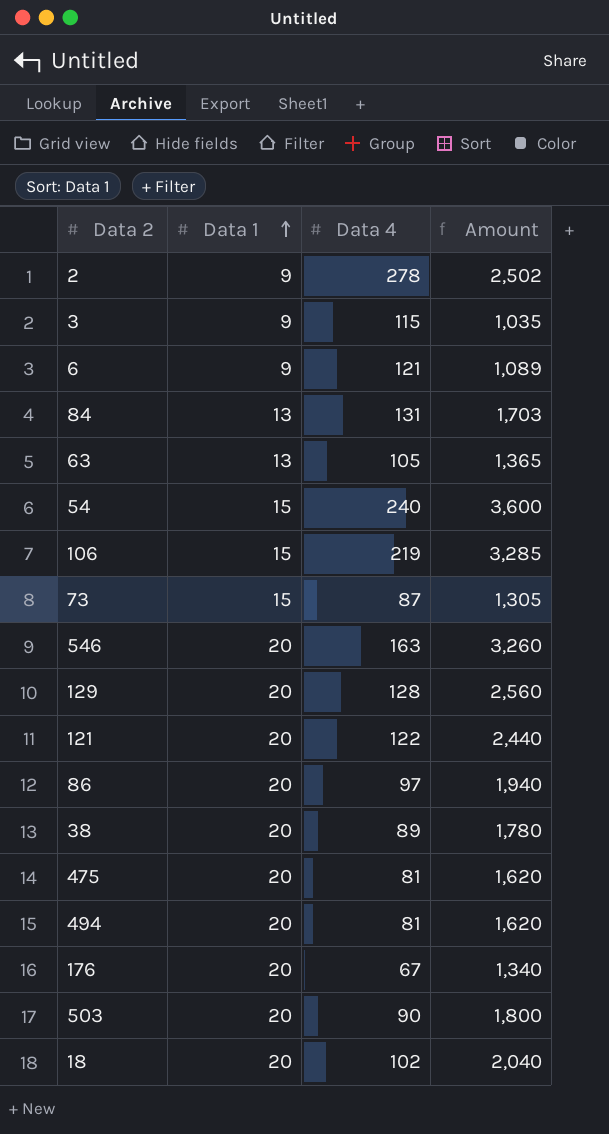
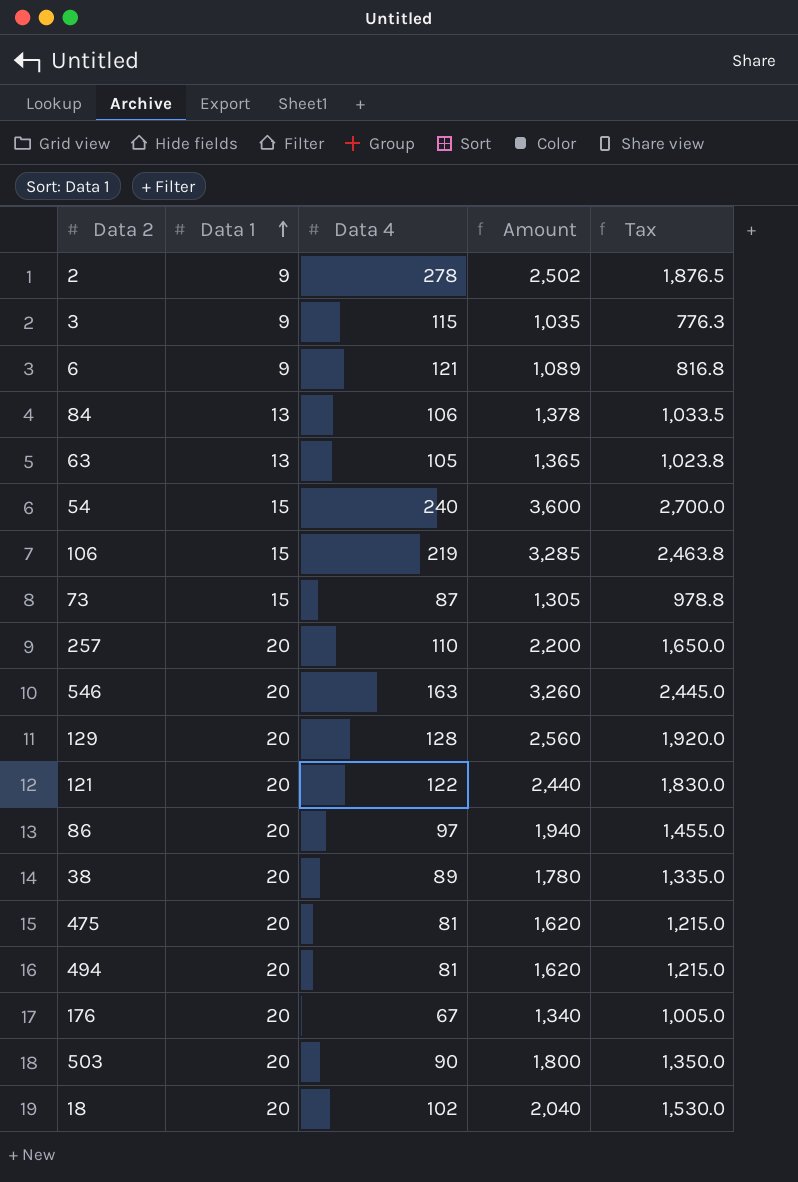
column Tax | formula: none -> [Amount] * 0.75
84 | Data 4: 131 -> 106
84 | Amount: 1,703 -> 1,378
row 257: none -> 20 | 110 | 2,200 | 1,650.0

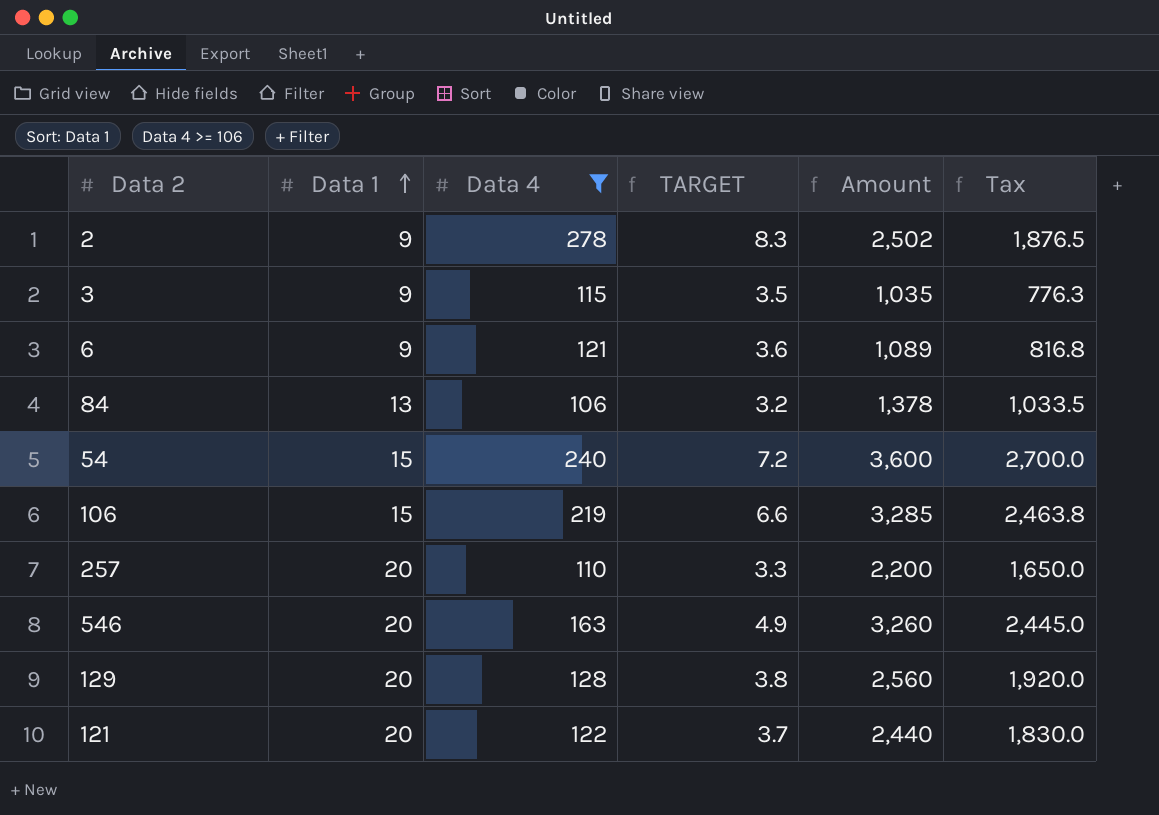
filter: none -> Data 4 >= 106
column TARGET | formula: none -> [Data 4] * 0.03

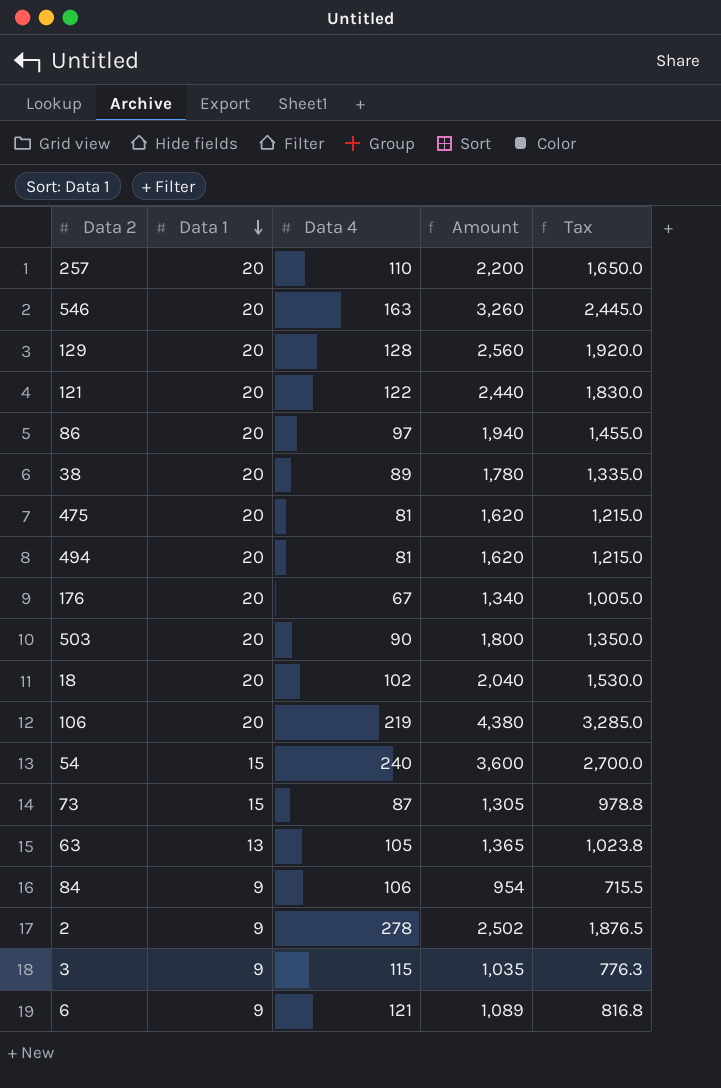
filter: Data 4 >= 106 -> none
row order: Data 1 ascending -> Data 1 descending
column TARGET | formula: [Data 4] * 0.03 -> none
106 | Data 1: 15 -> 20
106 | Amount: 3,285 -> 4,380
106 | Tax: 2,463.8 -> 3,285.0
84 | Data 1: 13 -> 9
84 | Amount: 1,378 -> 954
84 | Tax: 1,033.5 -> 715.5

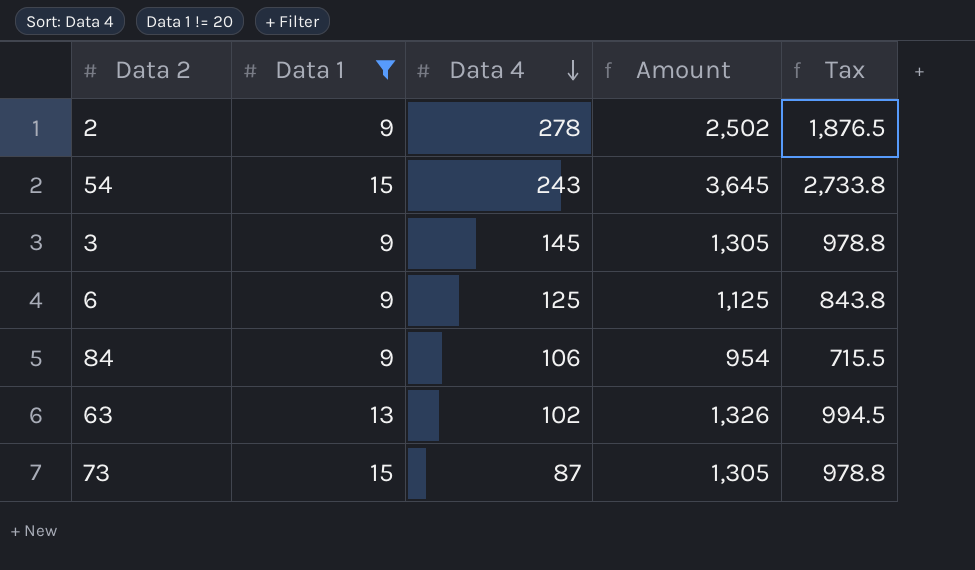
filter: none -> Data 1 != 20
row order: Data 1 descending -> Data 4 descending
54 | Data 4: 240 -> 243
54 | Amount: 3,600 -> 3,645
54 | Tax: 2,700.0 -> 2,733.8
3 | Data 4: 115 -> 145
3 | Amount: 1,035 -> 1,305
3 | Tax: 776.3 -> 978.8
6 | Data 4: 121 -> 125
6 | Amount: 1,089 -> 1,125
6 | Tax: 816.8 -> 843.8
63 | Data 4: 105 -> 102
63 | Amount: 1,365 -> 1,326
63 | Tax: 1,023.8 -> 994.5

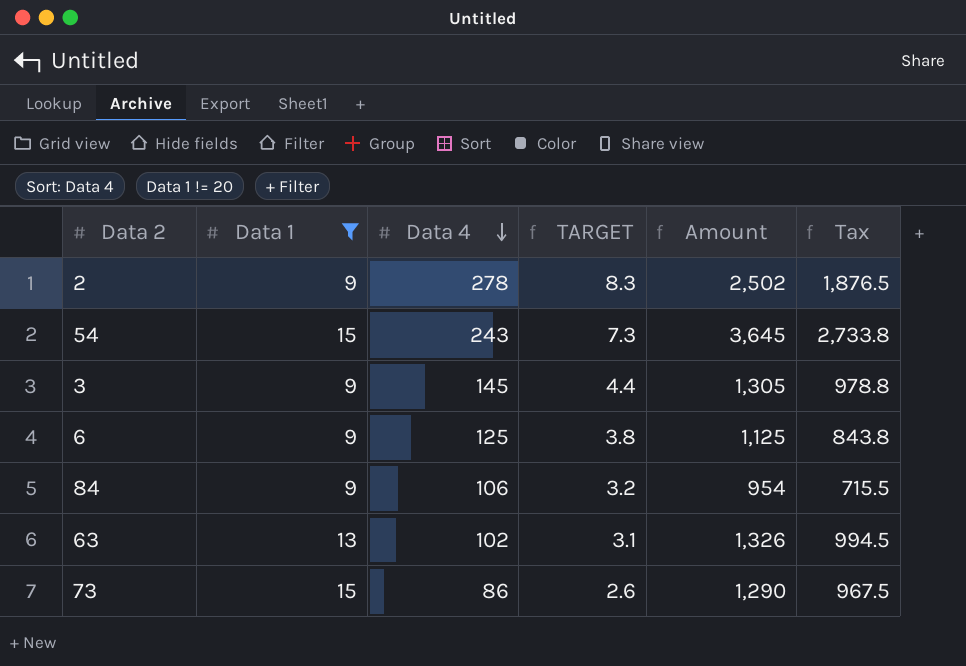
column TARGET | formula: none -> [Data 4] * 0.03
73 | Data 4: 87 -> 86
73 | Amount: 1,305 -> 1,290
73 | Tax: 978.8 -> 967.5

